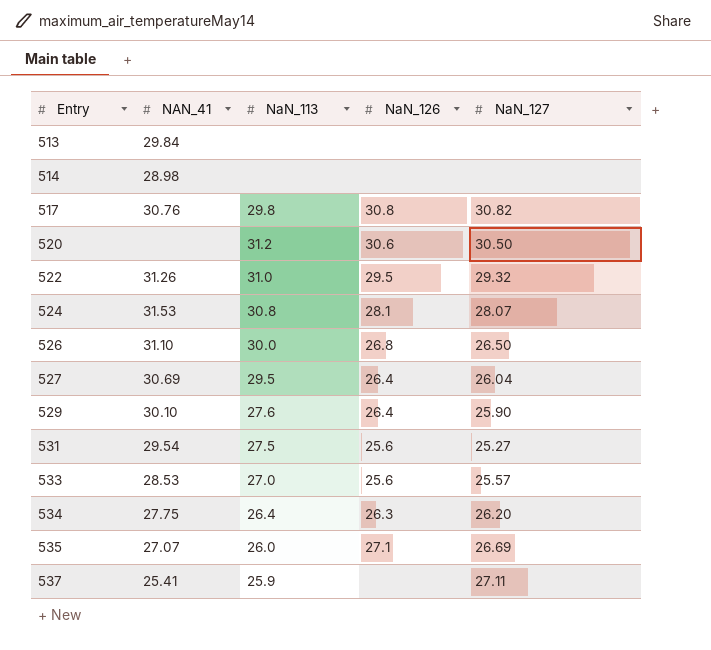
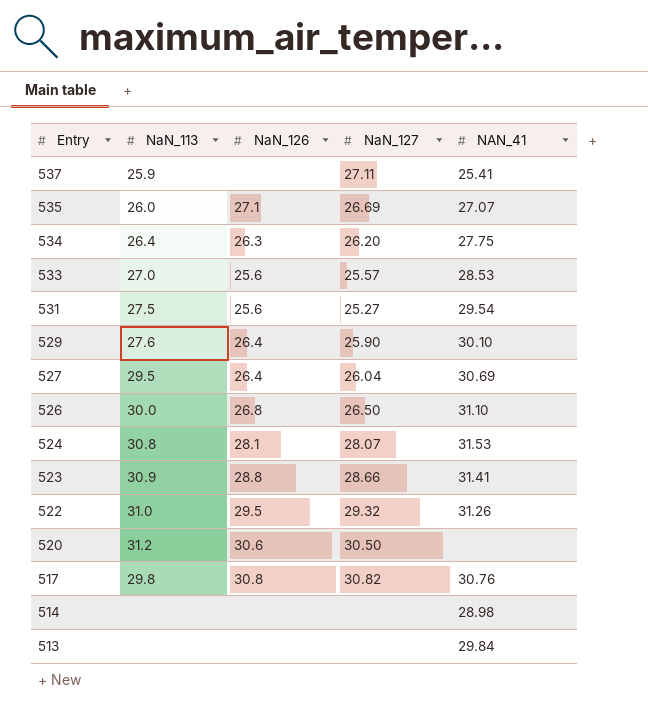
row order: Entry ascending -> Entry descending
column NAN_41 | position: 2 -> 5
row 523: none -> 30.9 | 28.8 | 28.66 | 31.41

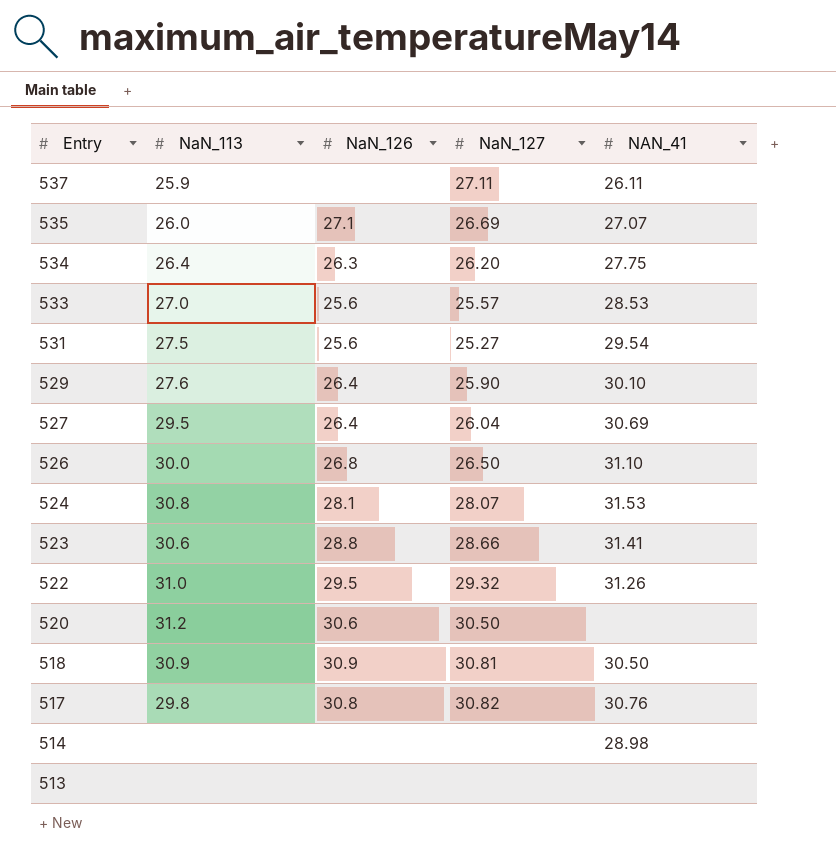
537 | NAN_41: 25.41 -> 26.11
523 | NaN_113: 30.9 -> 30.6
row 518: none -> 30.9 | 30.9 | 30.81 | 30.50
513 | NAN_41: 29.84 -> none

